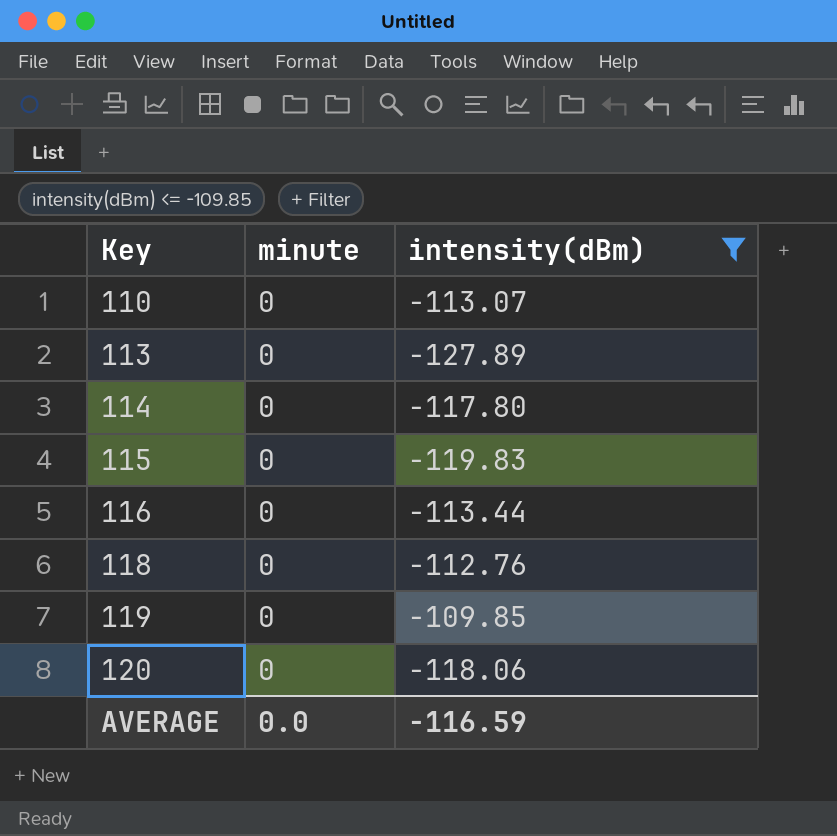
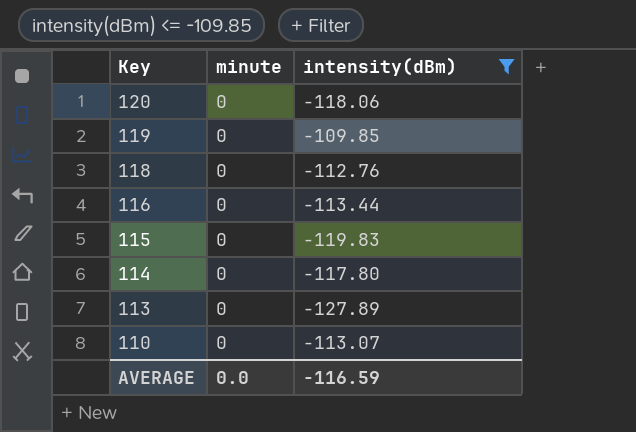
row order: Key ascending -> Key descending

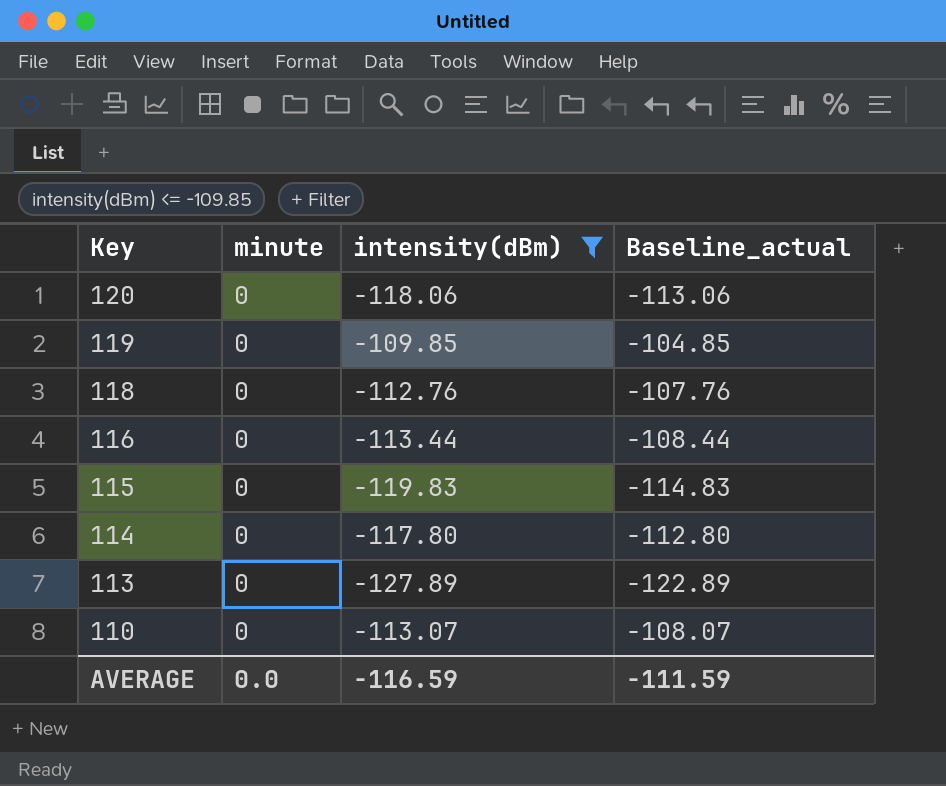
column Baseline_actual | formula: none -> [intensity(dBm)] + 5

